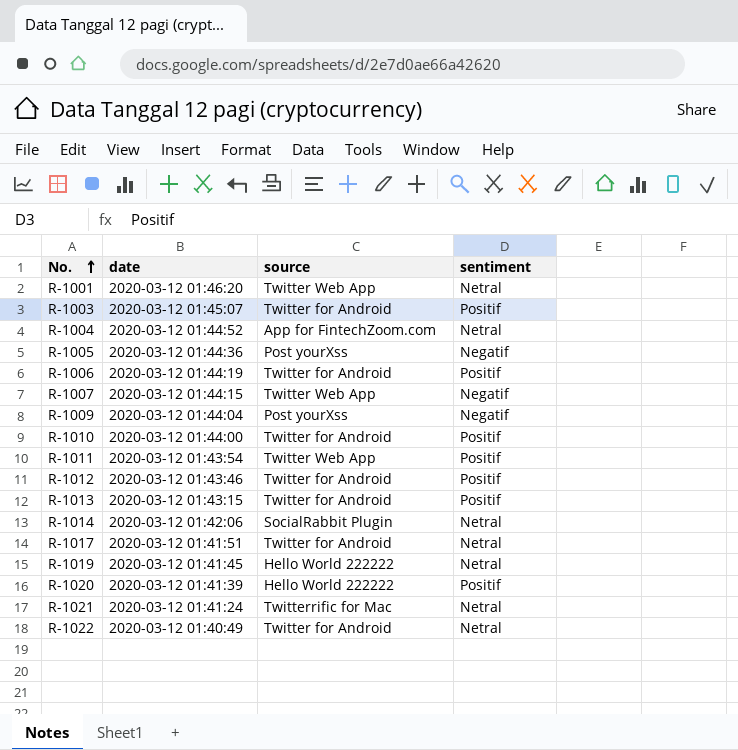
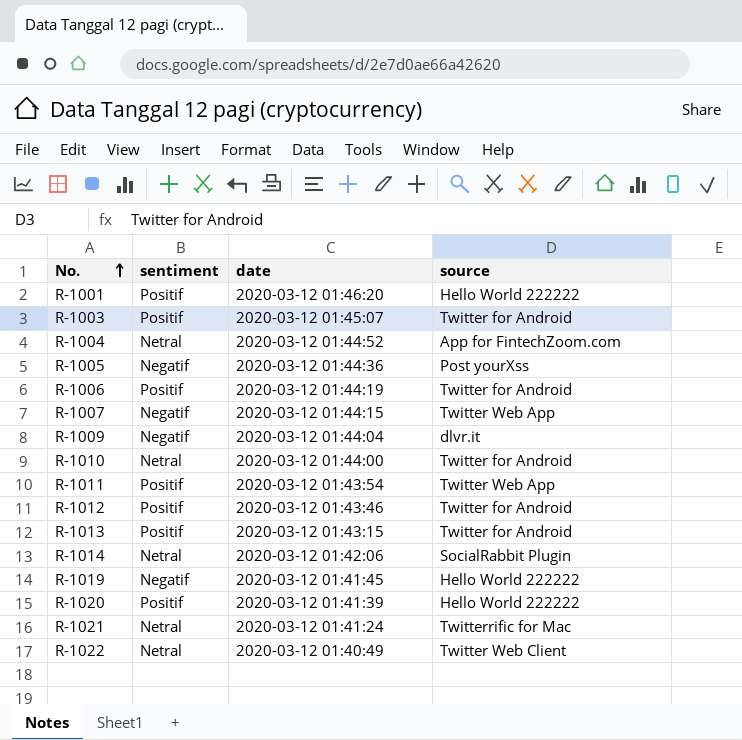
column sentiment | position: 4 -> 2
row R-1017: 2020-03-12 01:41:51 | Twitter for Android | Netral -> none
R-1001 | sentiment: Netral -> Positif
R-1001 | source: Twitter Web App -> Hello World 222222
R-1009 | source: Post yourXss -> dlvr.it
R-1010 | sentiment: Positif -> Netral
R-1019 | sentiment: Netral -> Negatif
R-1022 | source: Twitter for Android -> Twitter Web Client

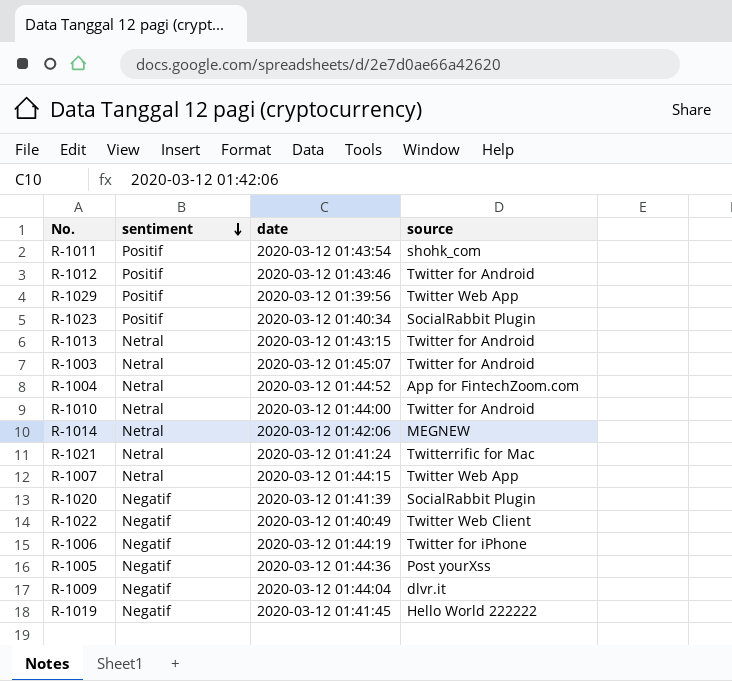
row order: No. ascending -> sentiment descending
row R-1001: Positif | 2020-03-12 01:46:20 | Hello World 222222 -> none
R-1011 | source: Twitter Web App -> shohk_com
row R-1029: none -> Positif | 2020-03-12 01:39:56 | Twitter Web App
row R-1023: none -> Positif | 2020-03-12 01:40:34 | SocialRabbit Plugin
R-1013 | sentiment: Positif -> Netral
R-1003 | sentiment: Positif -> Netral
R-1014 | source: SocialRabbit Plugin -> MEGNEW
R-1007 | sentiment: Negatif -> Netral
R-1020 | sentiment: Positif -> Negatif
R-1020 | source: Hello World 222222 -> SocialRabbit Plugin
R-1022 | sentiment: Netral -> Negatif
R-1006 | sentiment: Positif -> Negatif
R-1006 | source: Twitter for Android -> Twitter for iPhone

